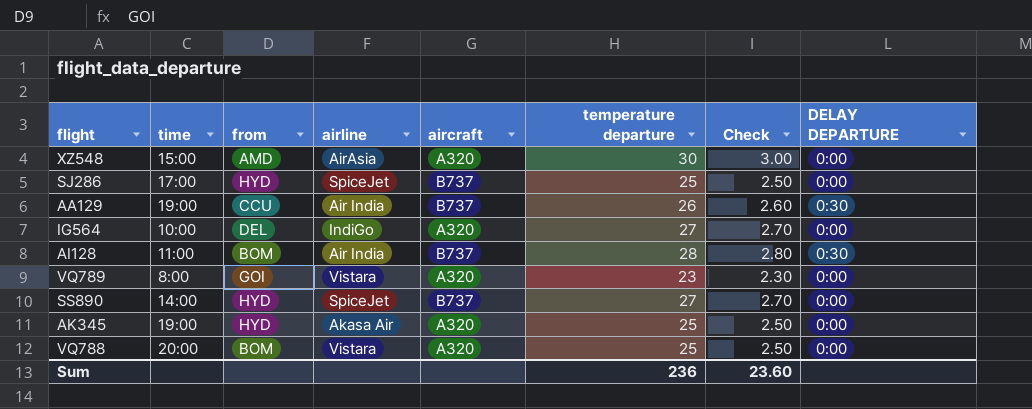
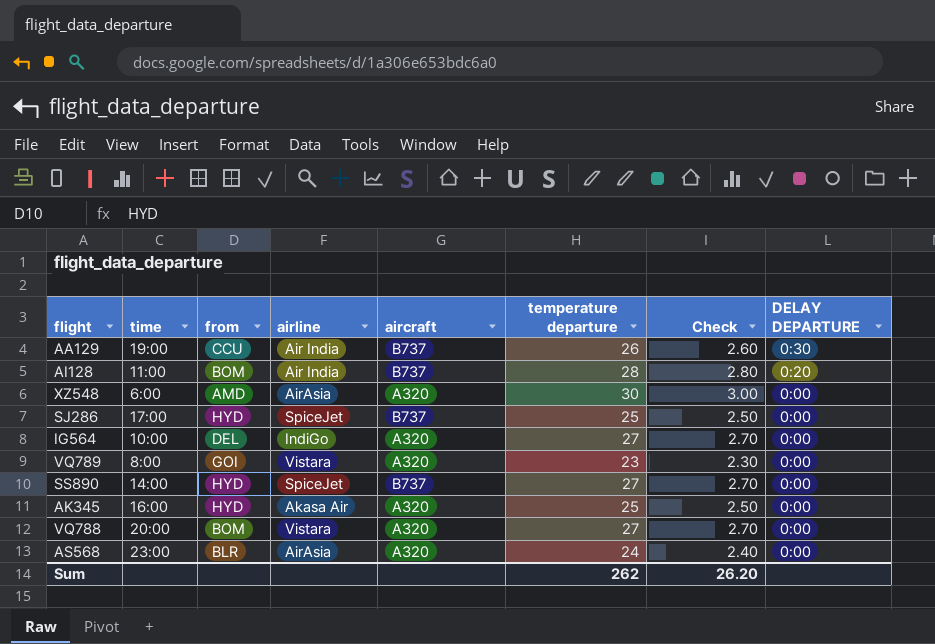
row order: none -> DELAY DEPARTURE descending
AI128 | DELAY DEPARTURE: 0:30 -> 0:20
XZ548 | time: 15:00 -> 6:00
AK345 | time: 19:00 -> 16:00
VQ788 | temperature departure: 25 -> 27
VQ788 | Check: 2.50 -> 2.70
row AS568: none -> 23:00 | BLR | AirAsia | A320 | 24 | 2.40 | 0:00
Sum | temperature departure: 236 -> 262
Sum | Check: 23.60 -> 26.20

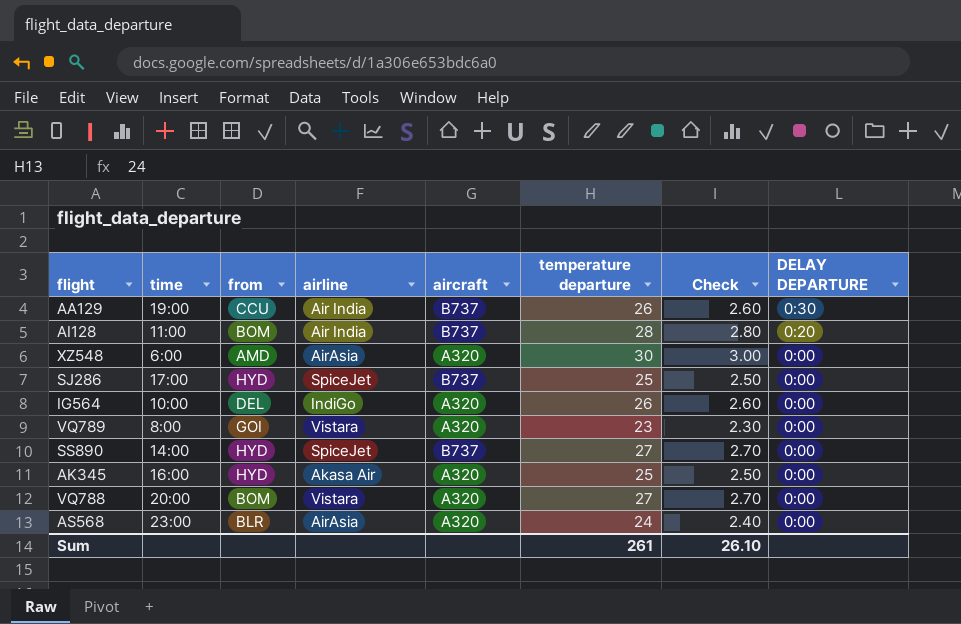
IG564 | temperature departure: 27 -> 26
IG564 | Check: 2.70 -> 2.60
Sum | temperature departure: 262 -> 261
Sum | Check: 26.20 -> 26.10

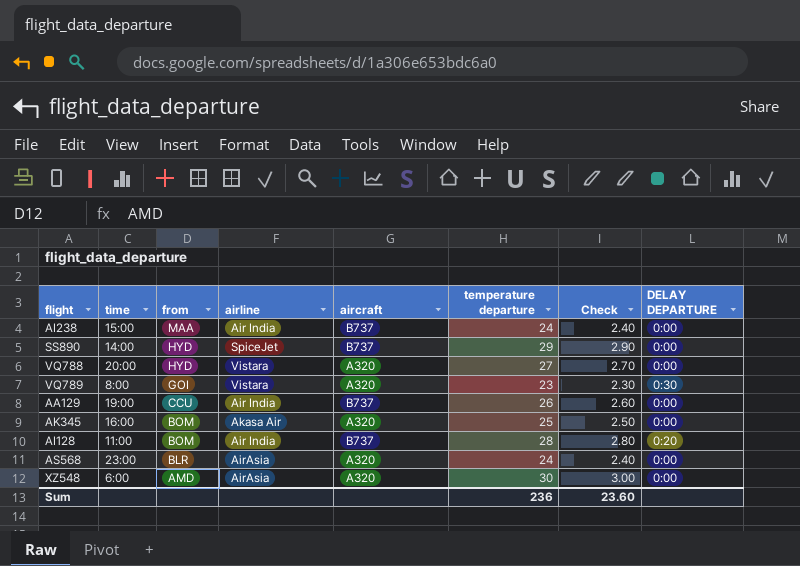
row order: DELAY DEPARTURE descending -> from descending
row SJ286: 17:00 | HYD | SpiceJet | B737 | 25 | 2.50 | 0:00 -> none
row IG564: 10:00 | DEL | IndiGo | A320 | 26 | 2.60 | 0:00 -> none
row AI238: none -> 15:00 | MAA | Air India | B737 | 24 | 2.40 | 0:00
SS890 | temperature departure: 27 -> 29
SS890 | Check: 2.70 -> 2.90
VQ788 | from: BOM -> HYD
VQ789 | DELAY DEPARTURE: 0:00 -> 0:30
AA129 | DELAY DEPARTURE: 0:30 -> 0:00
AK345 | from: HYD -> BOM
Sum | temperature departure: 261 -> 236
Sum | Check: 26.10 -> 23.60

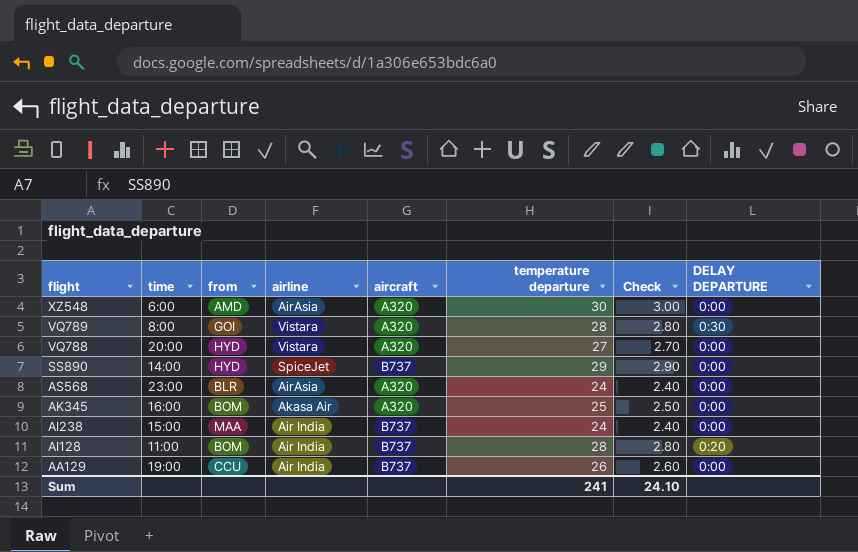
row order: from descending -> flight descending
VQ789 | temperature departure: 23 -> 28
VQ789 | Check: 2.30 -> 2.80
Sum | temperature departure: 236 -> 241
Sum | Check: 23.60 -> 24.10

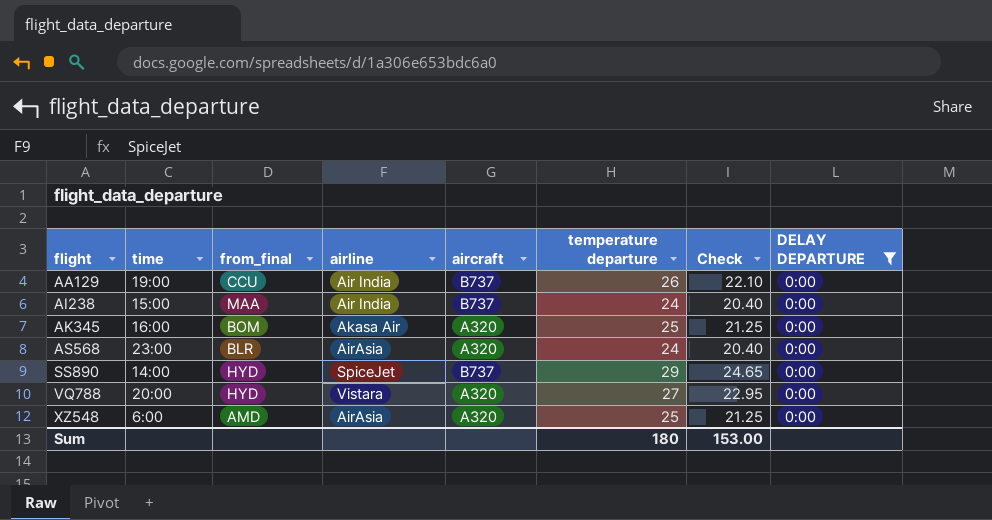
filter: none -> DELAY DEPARTURE = 0:00
row order: flight descending -> flight ascending
column name: from -> from_final
column Check | formula: [temperature departure] * 0.1 -> [temperature departure] * 0.85
XZ548 | temperature departure: 30 -> 25
Sum | temperature departure: 241 -> 180
Sum | Check: 24.10 -> 153.00

